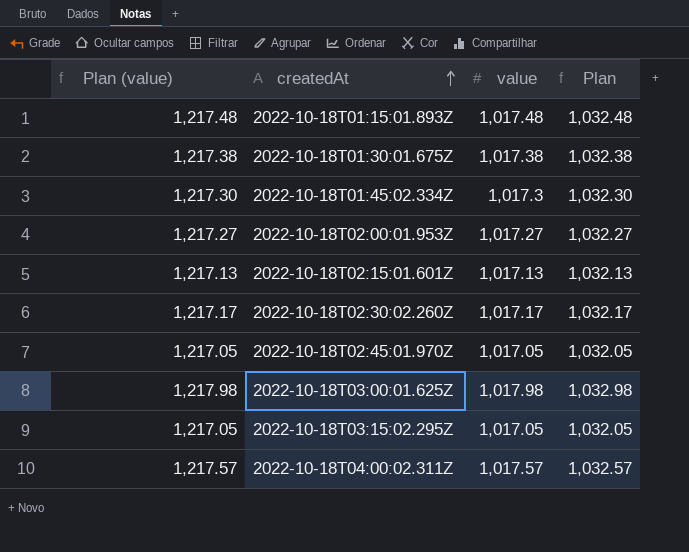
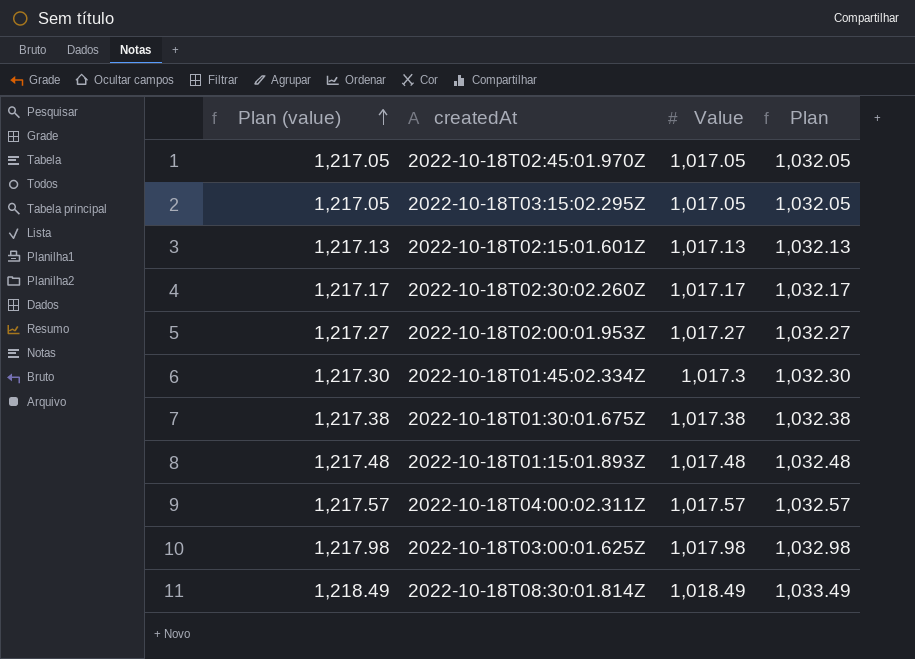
row order: createdAt ascending -> Plan (value) ascending
column name: value -> Value
row 2022-10-18T08:30:01.814Z: none -> 1,218.49 | 1,018.49 | 1,033.49

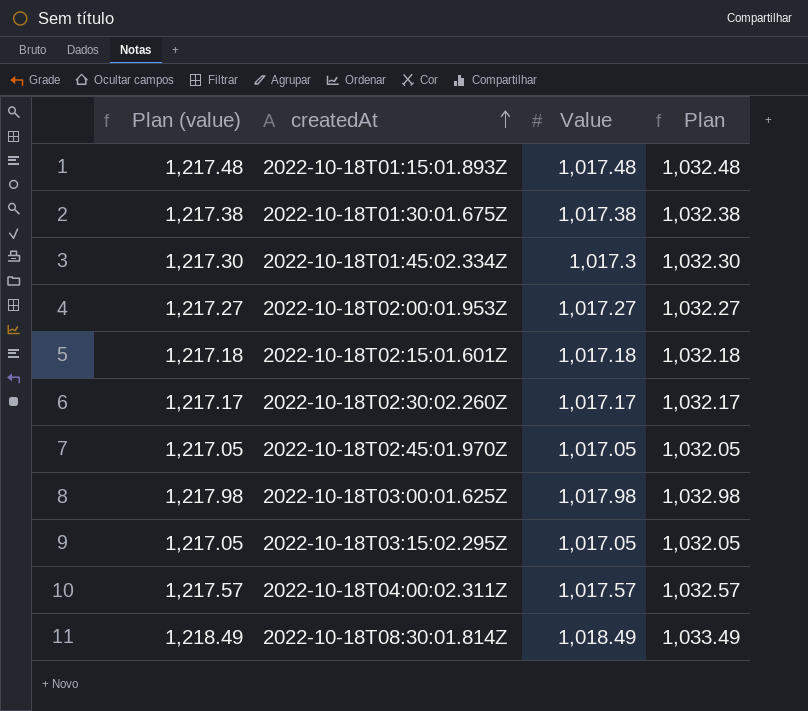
row order: Plan (value) ascending -> createdAt ascending
2022-10-18T02:15:01.601Z | Plan (value): 1,217.13 -> 1,217.18
2022-10-18T02:15:01.601Z | Value: 1,017.13 -> 1,017.18
2022-10-18T02:15:01.601Z | Plan: 1,032.13 -> 1,032.18

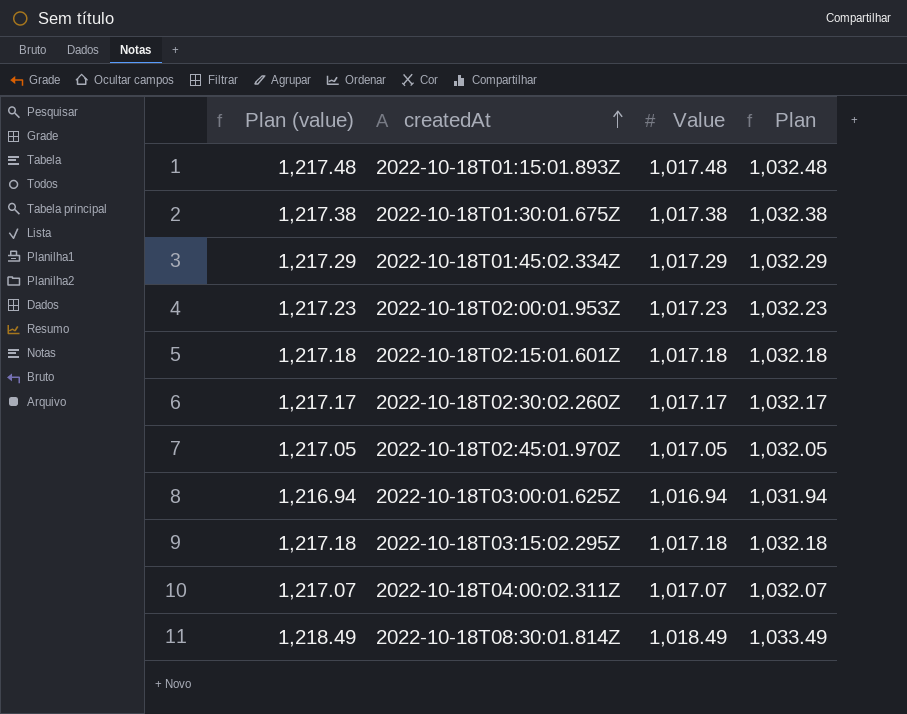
2022-10-18T01:45:02.334Z | Plan (value): 1,217.30 -> 1,217.29
2022-10-18T01:45:02.334Z | Value: 1,017.3 -> 1,017.29
2022-10-18T01:45:02.334Z | Plan: 1,032.30 -> 1,032.29
2022-10-18T02:00:01.953Z | Plan (value): 1,217.27 -> 1,217.23
2022-10-18T02:00:01.953Z | Value: 1,017.27 -> 1,017.23
2022-10-18T02:00:01.953Z | Plan: 1,032.27 -> 1,032.23
2022-10-18T03:00:01.625Z | Plan (value): 1,217.98 -> 1,216.94
2022-10-18T03:00:01.625Z | Value: 1,017.98 -> 1,016.94
2022-10-18T03:00:01.625Z | Plan: 1,032.98 -> 1,031.94
2022-10-18T03:15:02.295Z | Plan (value): 1,217.05 -> 1,217.18
2022-10-18T03:15:02.295Z | Value: 1,017.05 -> 1,017.18
2022-10-18T03:15:02.295Z | Plan: 1,032.05 -> 1,032.18
2022-10-18T04:00:02.311Z | Plan (value): 1,217.57 -> 1,217.07
2022-10-18T04:00:02.311Z | Value: 1,017.57 -> 1,017.07
2022-10-18T04:00:02.311Z | Plan: 1,032.57 -> 1,032.07

